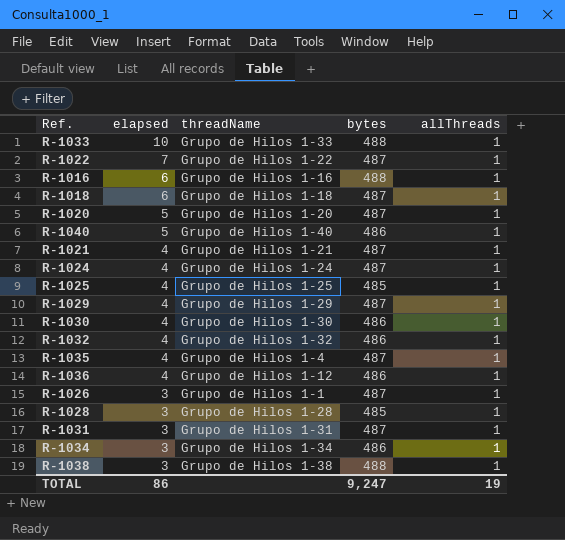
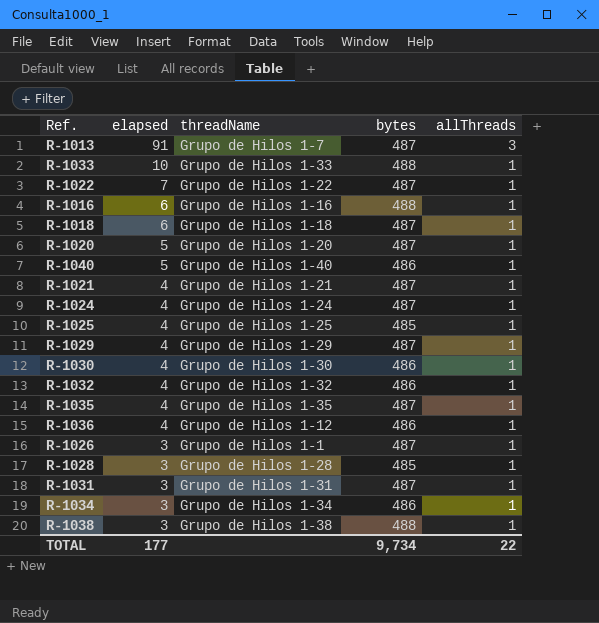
row R-1013: none -> 91 | Grupo de Hilos 1-7 | 487 | 3
R-1035 | threadName: Grupo de Hilos 1-4 -> Grupo de Hilos 1-35
TOTAL | elapsed: 86 -> 177
TOTAL | bytes: 9,247 -> 9,734
TOTAL | allThreads: 19 -> 22

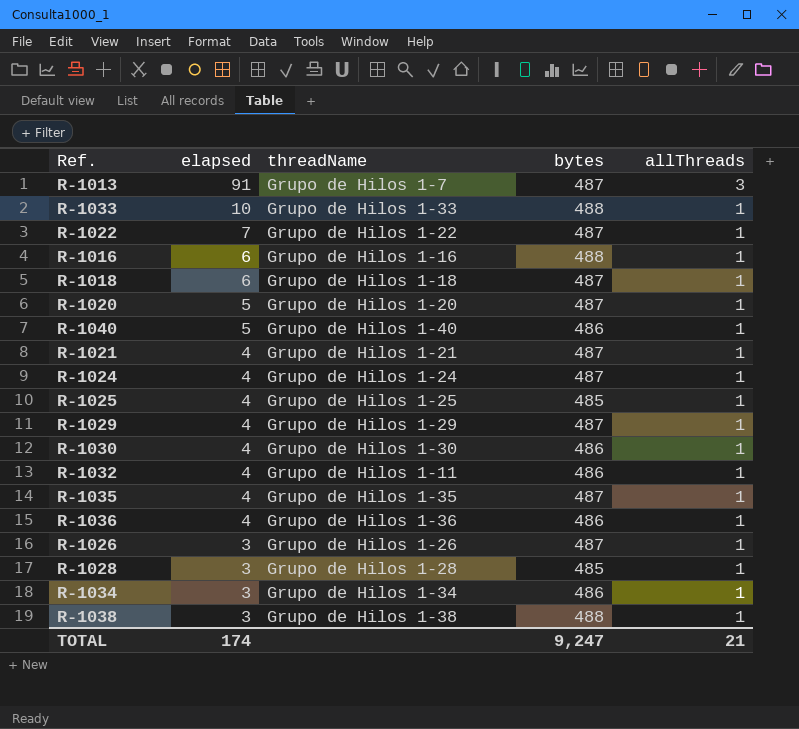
row R-1031: 3 | Grupo de Hilos 1-31 | 487 | 1 -> none
R-1032 | threadName: Grupo de Hilos 1-32 -> Grupo de Hilos 1-11
R-1036 | threadName: Grupo de Hilos 1-12 -> Grupo de Hilos 1-36
R-1026 | threadName: Grupo de Hilos 1-1 -> Grupo de Hilos 1-26
TOTAL | elapsed: 177 -> 174
TOTAL | bytes: 9,734 -> 9,247
TOTAL | allThreads: 22 -> 21

